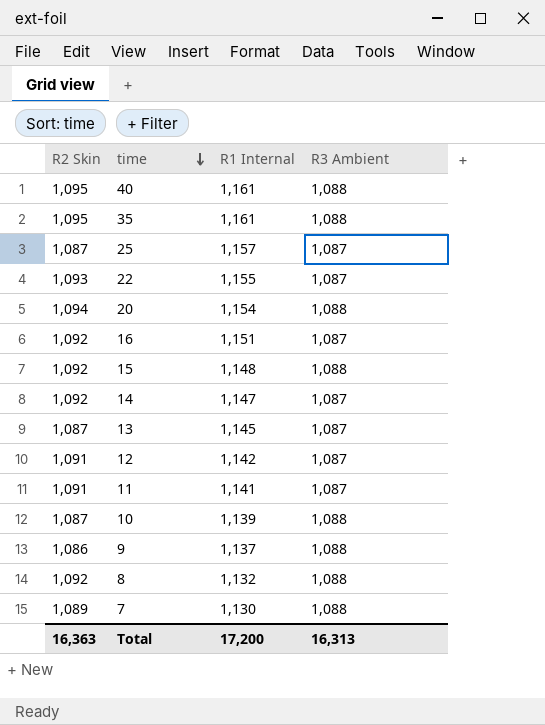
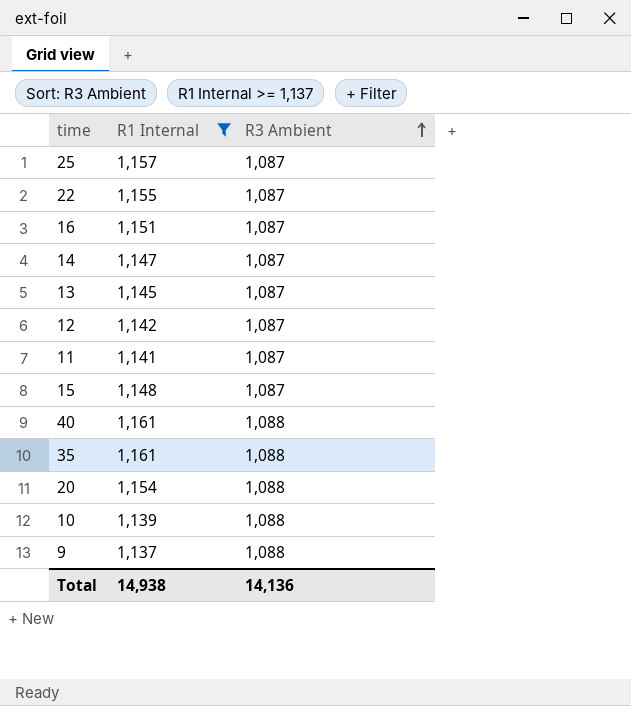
filter: none -> R1 Internal >= 1,137
row order: time descending -> R3 Ambient ascending
column R2 Skin | position: 1 -> none
15 | R3 Ambient: 1,088 -> 1,087
Total | R1 Internal: 17,200 -> 14,938
Total | R3 Ambient: 16,313 -> 14,136

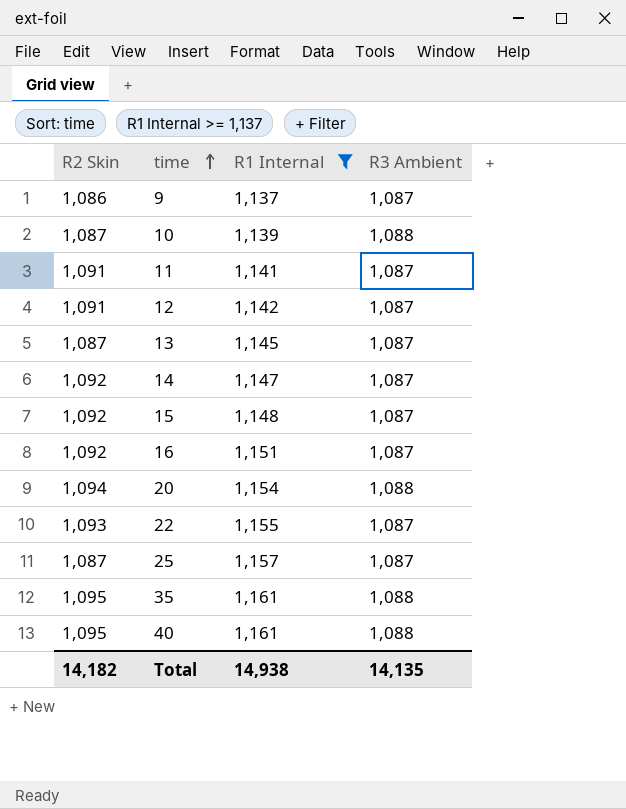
row order: R3 Ambient ascending -> time ascending
column R2 Skin | position: none -> 1
9 | R3 Ambient: 1,088 -> 1,087
Total | R3 Ambient: 14,136 -> 14,135

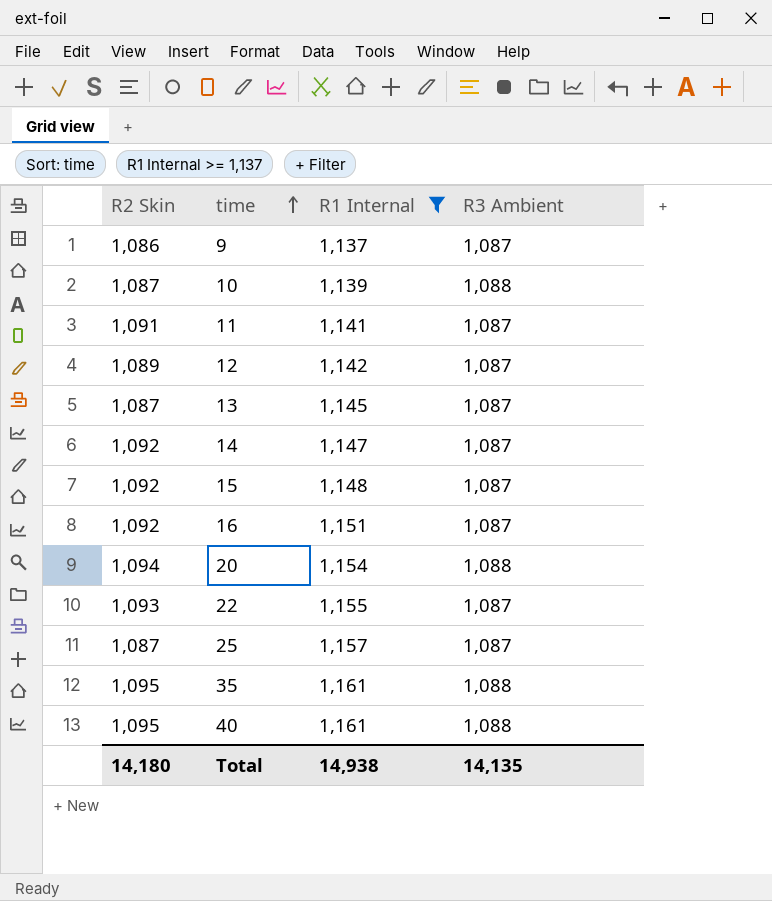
12 | R2 Skin: 1,091 -> 1,089
Total | R2 Skin: 14,182 -> 14,180

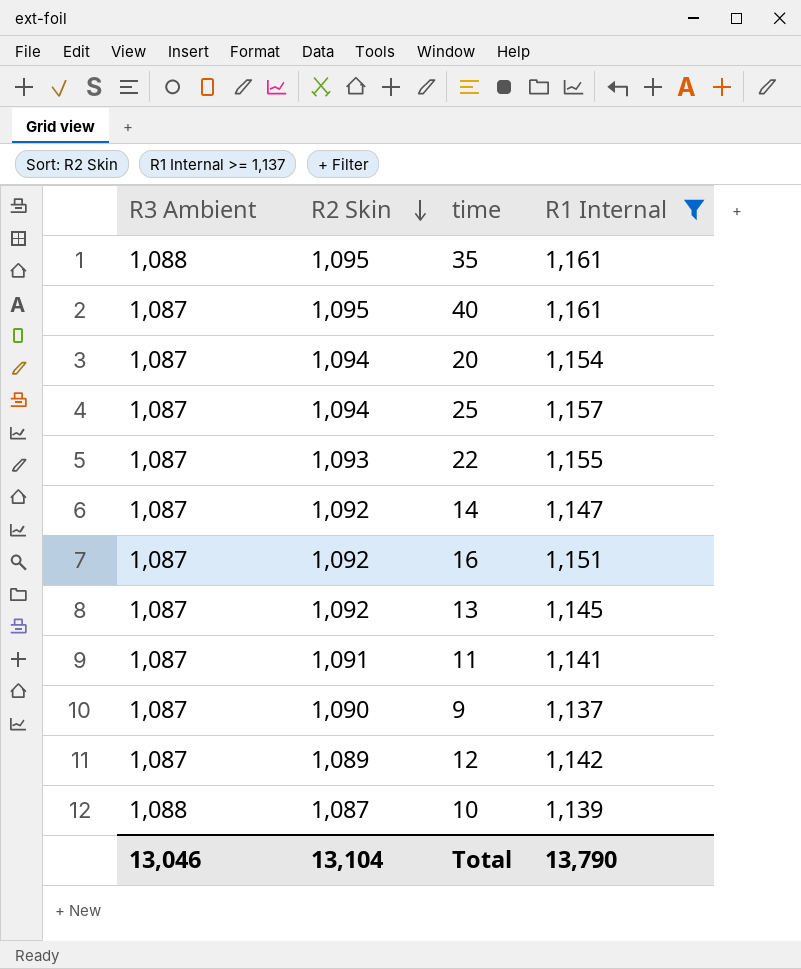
row order: time ascending -> R2 Skin descending
column R3 Ambient | position: 4 -> 1
row 15: 1,092 | 1,148 | 1,087 -> none
40 | R3 Ambient: 1,088 -> 1,087
20 | R3 Ambient: 1,088 -> 1,087
25 | R2 Skin: 1,087 -> 1,094
13 | R2 Skin: 1,087 -> 1,092
9 | R2 Skin: 1,086 -> 1,090
Total | R3 Ambient: 14,135 -> 13,046
Total | R2 Skin: 14,180 -> 13,104
Total | R1 Internal: 14,938 -> 13,790

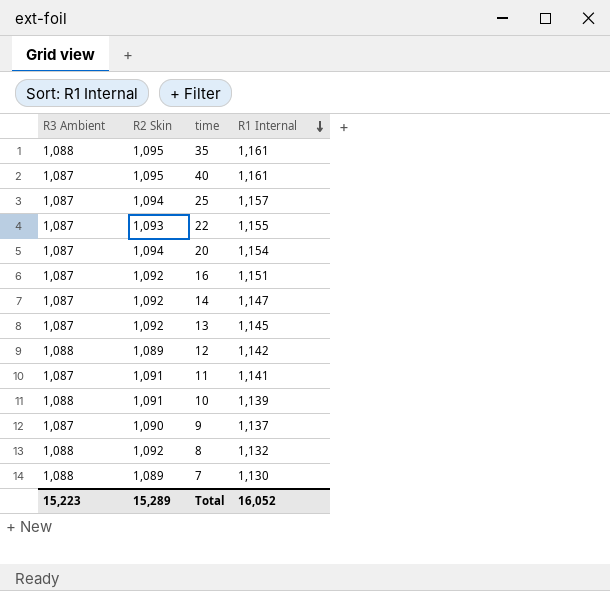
filter: R1 Internal >= 1,137 -> none
row order: R2 Skin descending -> R1 Internal descending
12 | R3 Ambient: 1,087 -> 1,088
10 | R2 Skin: 1,087 -> 1,091
Total | R3 Ambient: 13,046 -> 15,223
Total | R2 Skin: 13,104 -> 15,289
Total | R1 Internal: 13,790 -> 16,052

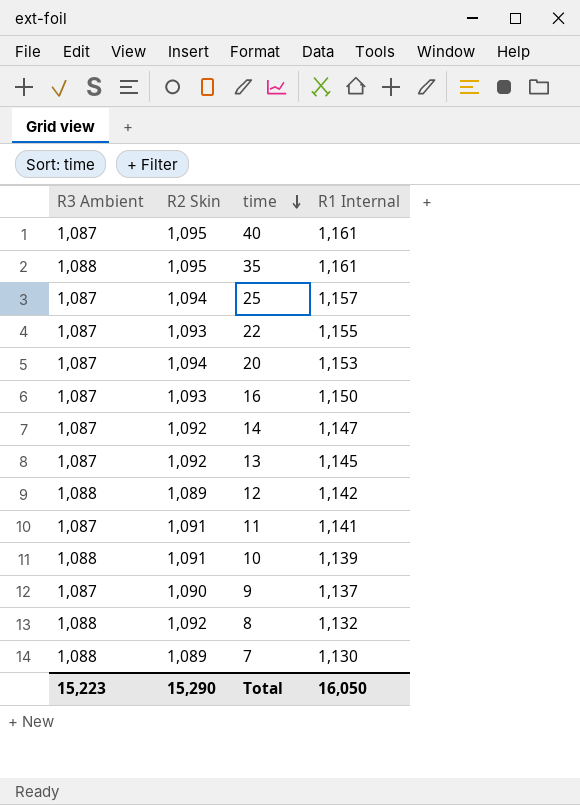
row order: R1 Internal descending -> time descending
20 | R1 Internal: 1,154 -> 1,153
16 | R2 Skin: 1,092 -> 1,093
16 | R1 Internal: 1,151 -> 1,150
Total | R2 Skin: 15,289 -> 15,290
Total | R1 Internal: 16,052 -> 16,050

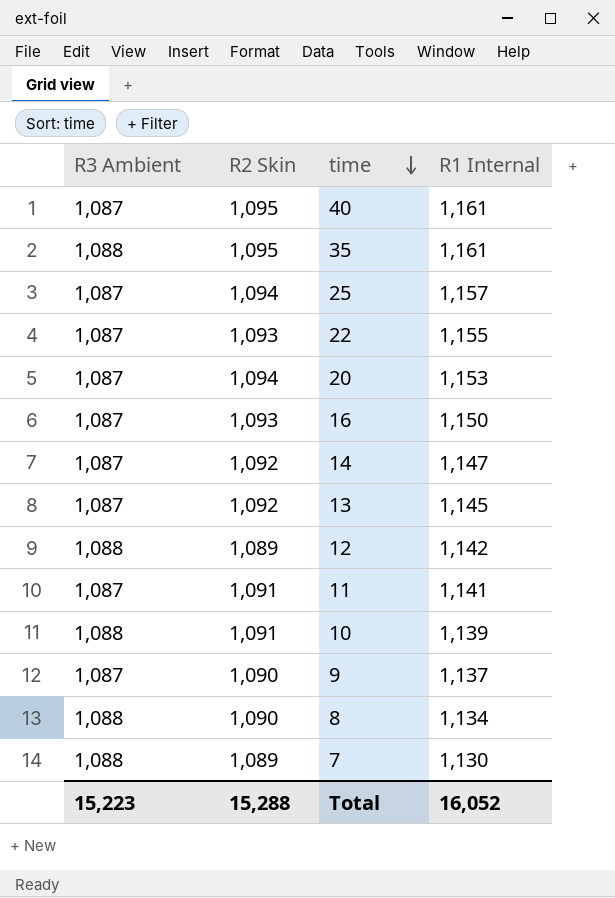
8 | R2 Skin: 1,092 -> 1,090
8 | R1 Internal: 1,132 -> 1,134
Total | R2 Skin: 15,290 -> 15,288
Total | R1 Internal: 16,050 -> 16,052

